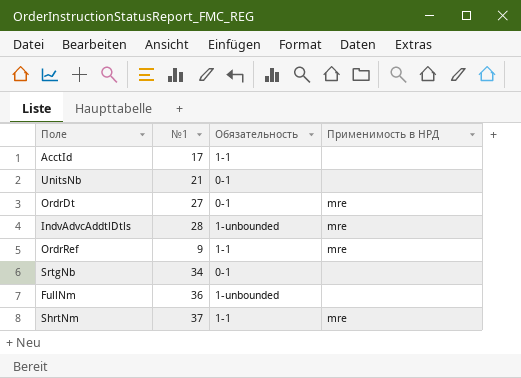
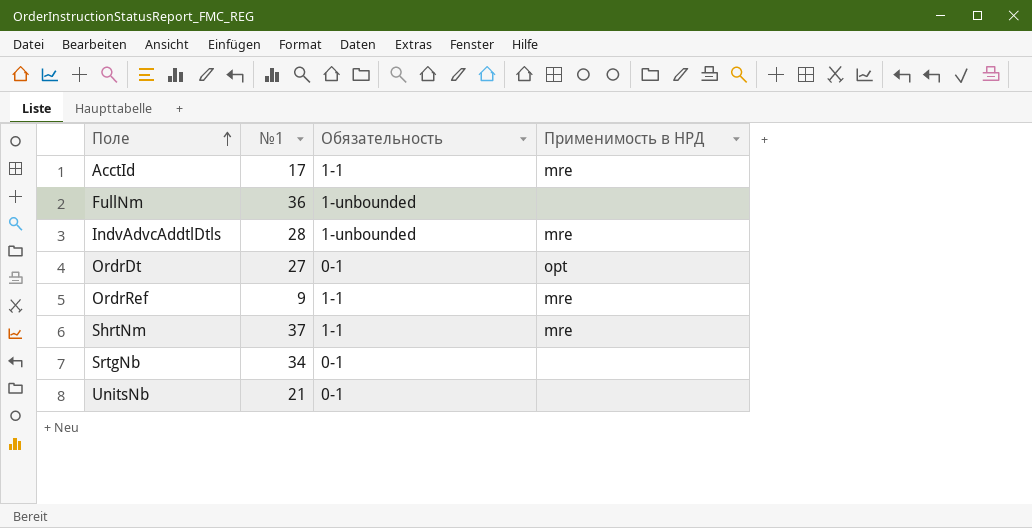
row order: none -> Поле ascending
AcctId | Применимость в НРД: none -> mre
OrdrDt | Применимость в НРД: mre -> opt

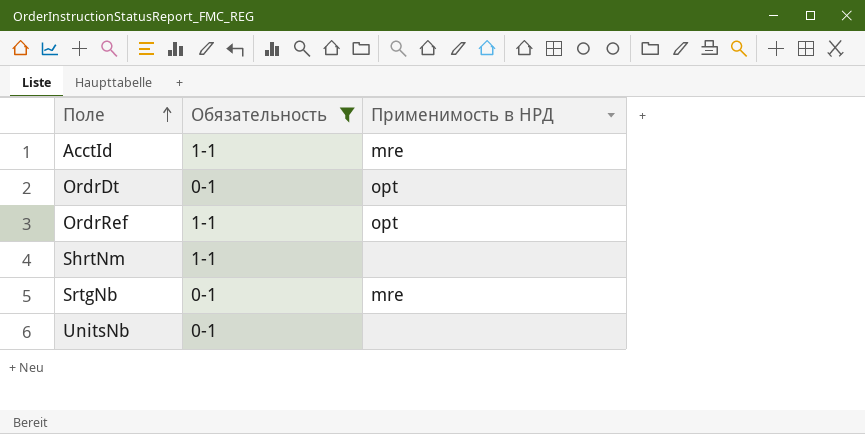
filter: none -> Обязательность != 1-unbounded
column №1 | position: 2 -> none
OrdrRef | Применимость в НРД: mre -> opt
ShrtNm | Применимость в НРД: mre -> none
SrtgNb | Применимость в НРД: none -> mre

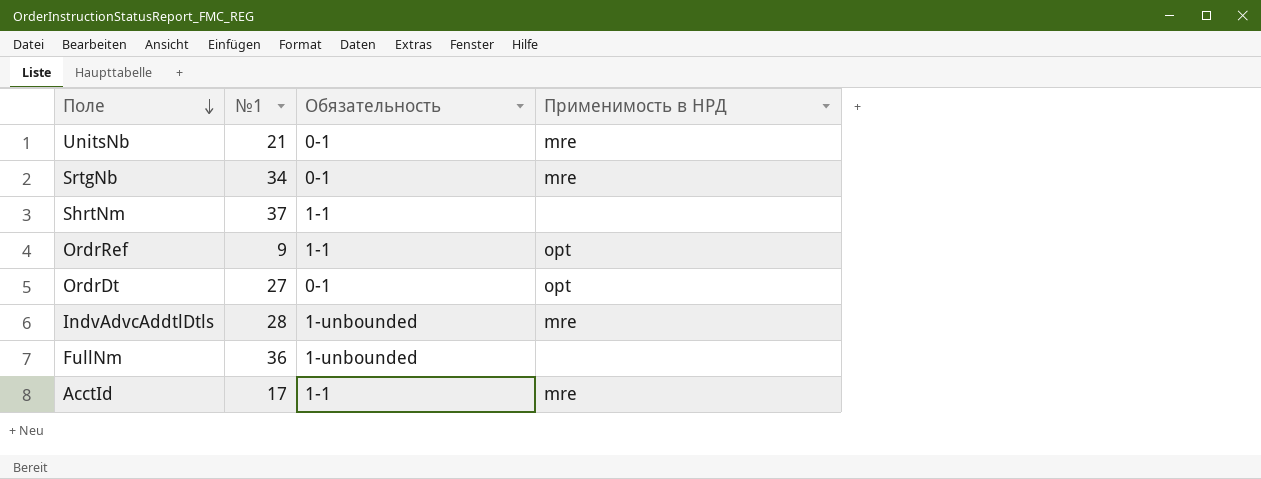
filter: Обязательность != 1-unbounded -> none
row order: Поле ascending -> Поле descending
column №1 | position: none -> 2
UnitsNb | Применимость в НРД: none -> mre

